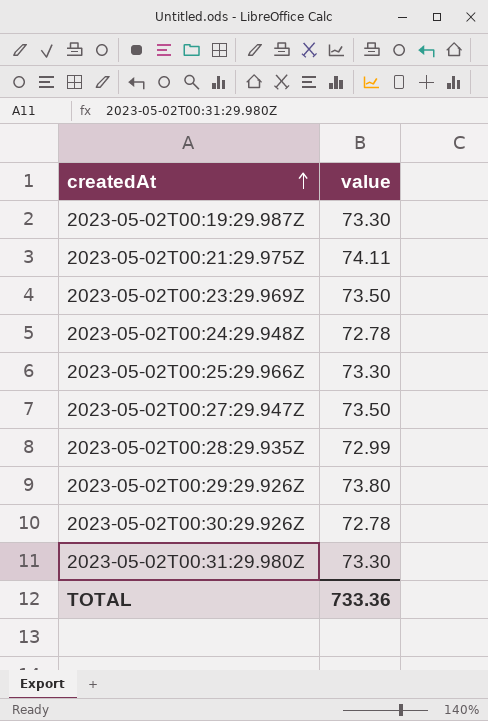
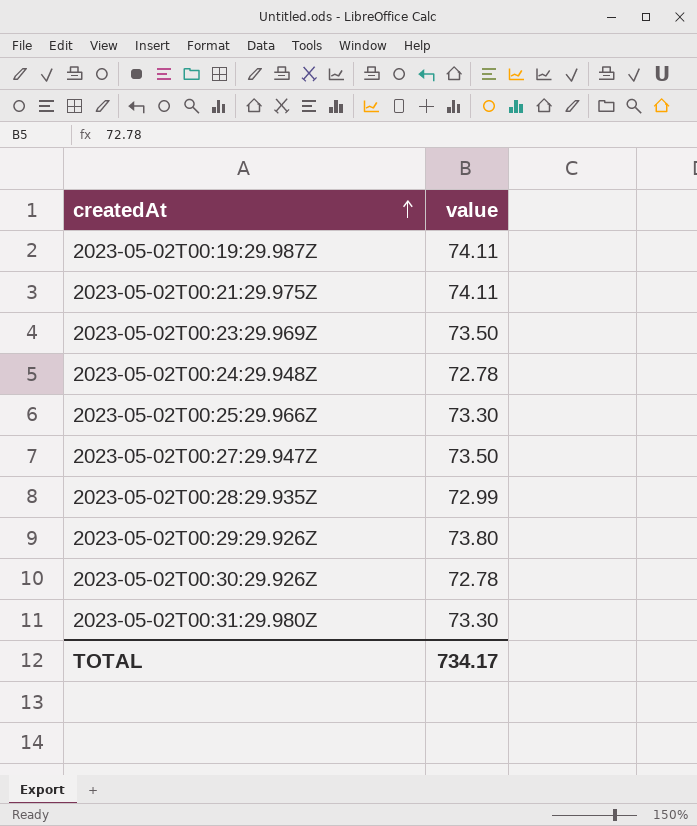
2023-05-02T00:19:29.987Z | value: 73.30 -> 74.11
TOTAL | value: 733.36 -> 734.17

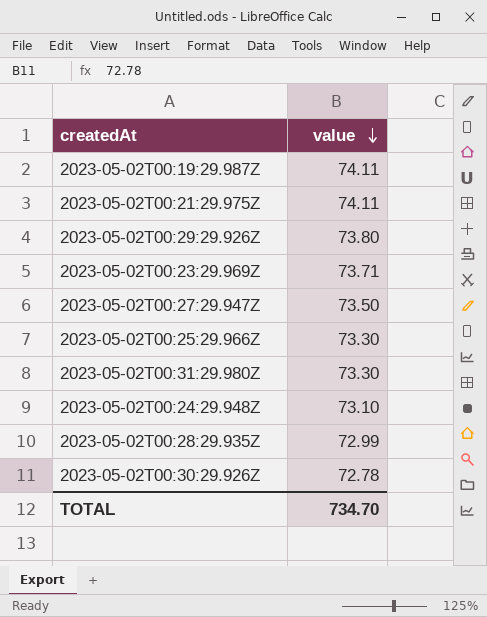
row order: createdAt ascending -> value descending
2023-05-02T00:23:29.969Z | value: 73.50 -> 73.71
2023-05-02T00:24:29.948Z | value: 72.78 -> 73.10
TOTAL | value: 734.17 -> 734.70

